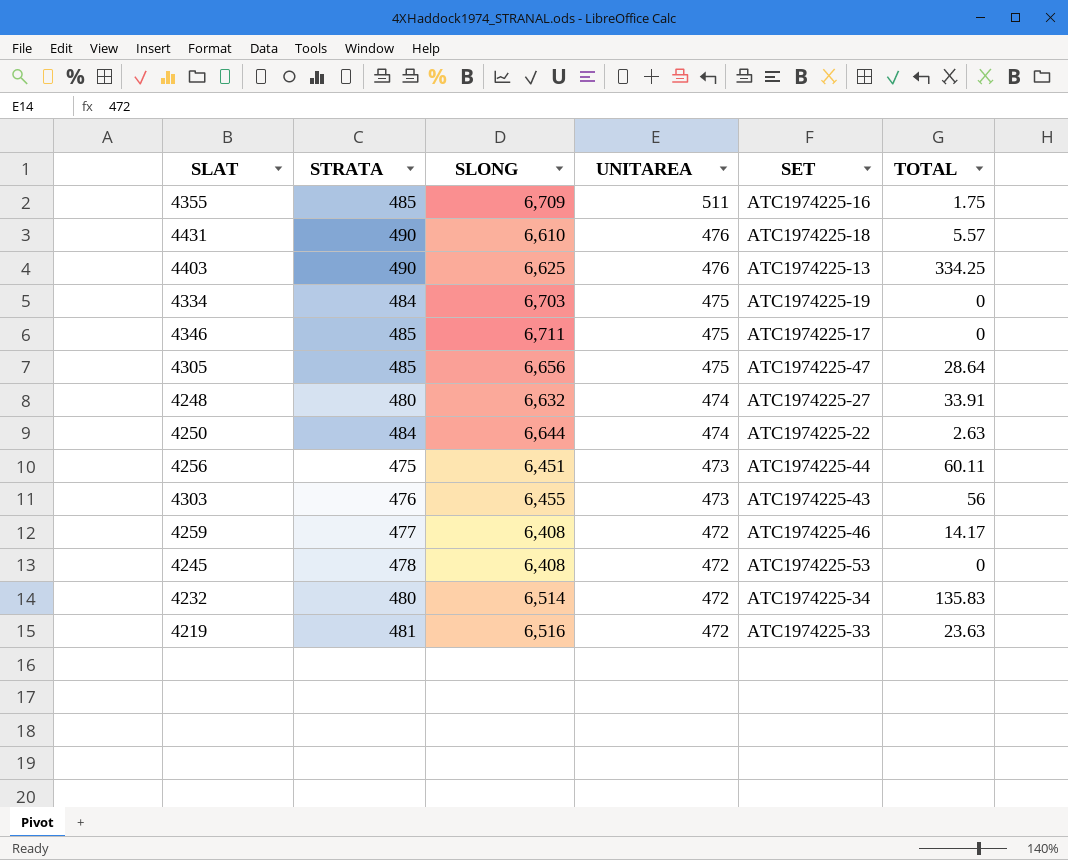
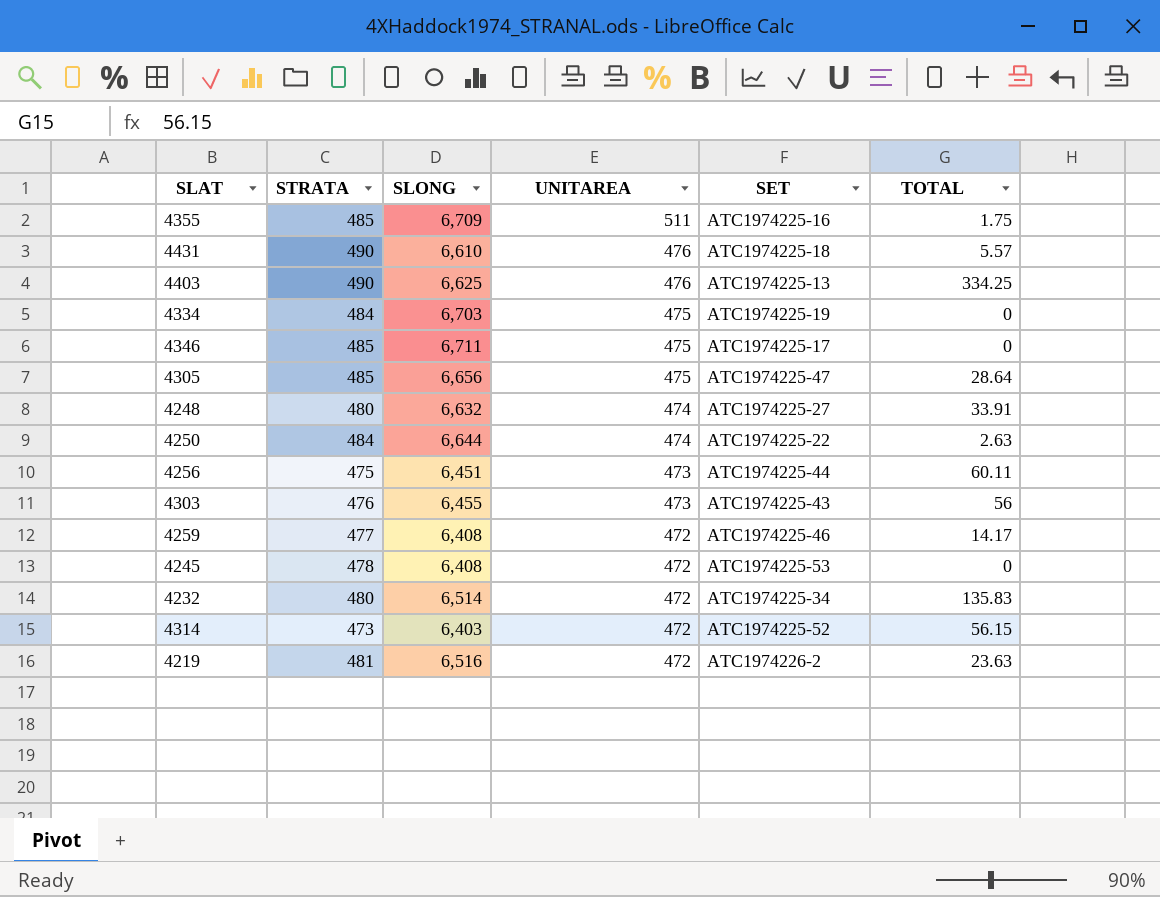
row 4314: none -> 473 | 6,403 | 472 | ATC1974225-52 | 56.15
4219 | SET: ATC1974225-33 -> ATC1974226-2

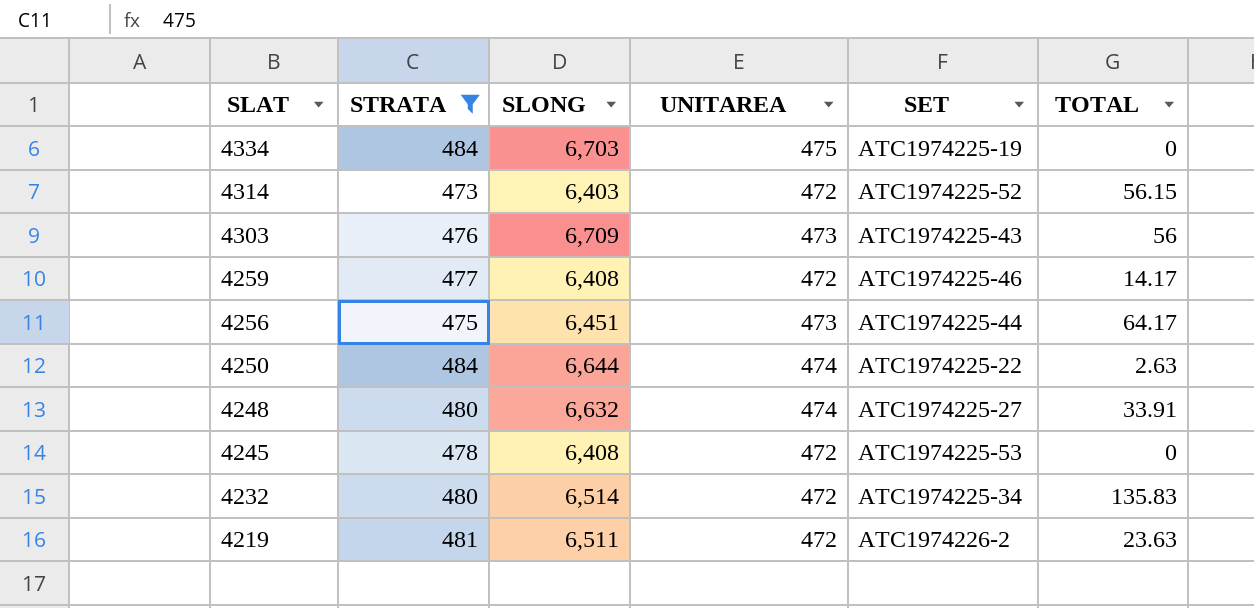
filter: none -> STRATA <= 484
row order: UNITAREA descending -> SLAT descending
4303 | SLONG: 6,455 -> 6,709
4256 | TOTAL: 60.11 -> 64.17
4219 | SLONG: 6,516 -> 6,511

